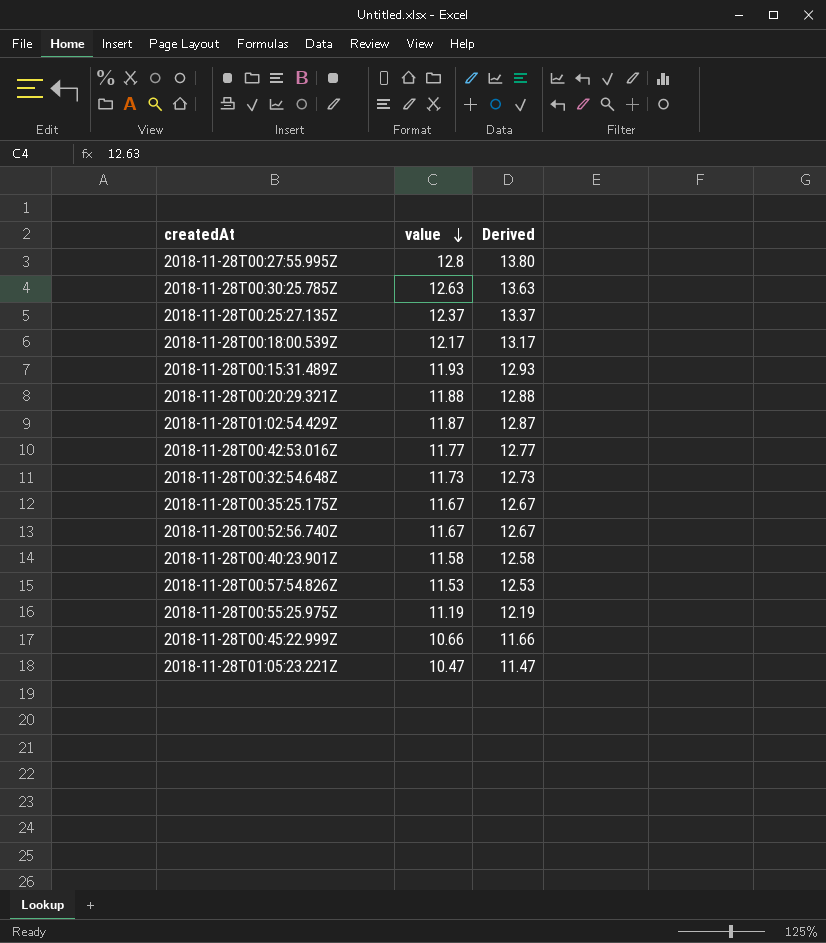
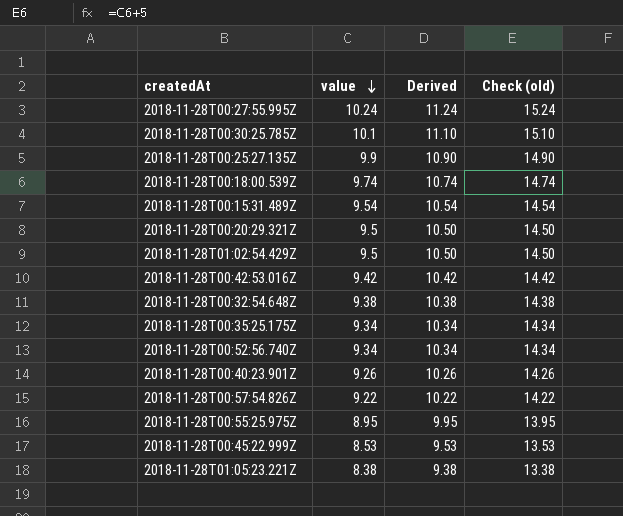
column Check (old) | formula: none -> [value] + 5
2018-11-28T00:27:55.995Z | value: 12.8 -> 10.24
2018-11-28T00:27:55.995Z | Derived: 13.80 -> 11.24
2018-11-28T00:30:25.785Z | value: 12.63 -> 10.1
2018-11-28T00:30:25.785Z | Derived: 13.63 -> 11.10
2018-11-28T00:25:27.135Z | value: 12.37 -> 9.9
2018-11-28T00:25:27.135Z | Derived: 13.37 -> 10.90
2018-11-28T00:18:00.539Z | value: 12.17 -> 9.74
2018-11-28T00:18:00.539Z | Derived: 13.17 -> 10.74
2018-11-28T00:15:31.489Z | value: 11.93 -> 9.54
2018-11-28T00:15:31.489Z | Derived: 12.93 -> 10.54
2018-11-28T00:20:29.321Z | value: 11.88 -> 9.5
2018-11-28T00:20:29.321Z | Derived: 12.88 -> 10.50
2018-11-28T01:02:54.429Z | value: 11.87 -> 9.5
2018-11-28T01:02:54.429Z | Derived: 12.87 -> 10.50
2018-11-28T00:42:53.016Z | value: 11.77 -> 9.42
2018-11-28T00:42:53.016Z | Derived: 12.77 -> 10.42
2018-11-28T00:32:54.648Z | value: 11.73 -> 9.38
2018-11-28T00:32:54.648Z | Derived: 12.73 -> 10.38
2018-11-28T00:35:25.175Z | value: 11.67 -> 9.34
2018-11-28T00:35:25.175Z | Derived: 12.67 -> 10.34
2018-11-28T00:52:56.740Z | value: 11.67 -> 9.34
2018-11-28T00:52:56.740Z | Derived: 12.67 -> 10.34
2018-11-28T00:40:23.901Z | value: 11.58 -> 9.26
2018-11-28T00:40:23.901Z | Derived: 12.58 -> 10.26
2018-11-28T00:57:54.826Z | value: 11.53 -> 9.22
2018-11-28T00:57:54.826Z | Derived: 12.53 -> 10.22
2018-11-28T00:55:25.975Z | value: 11.19 -> 8.95
2018-11-28T00:55:25.975Z | Derived: 12.19 -> 9.95
2018-11-28T00:45:22.999Z | value: 10.66 -> 8.53
2018-11-28T00:45:22.999Z | Derived: 11.66 -> 9.53
2018-11-28T01:05:23.221Z | value: 10.47 -> 8.38
2018-11-28T01:05:23.221Z | Derived: 11.47 -> 9.38

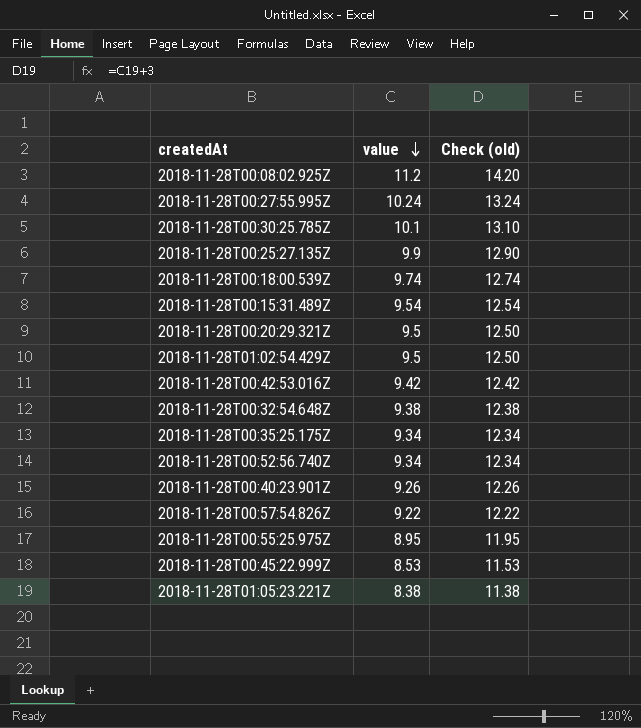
column Derived | formula: [value] + 1 -> none
column Check (old) | formula: [value] + 5 -> [value] + 3
row 2018-11-28T00:08:02.925Z: none -> 11.2 | 14.20

